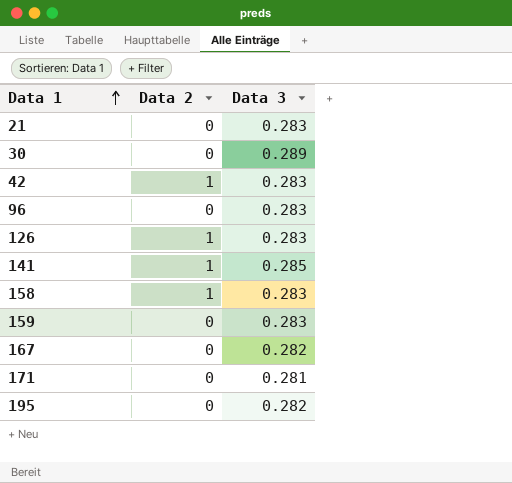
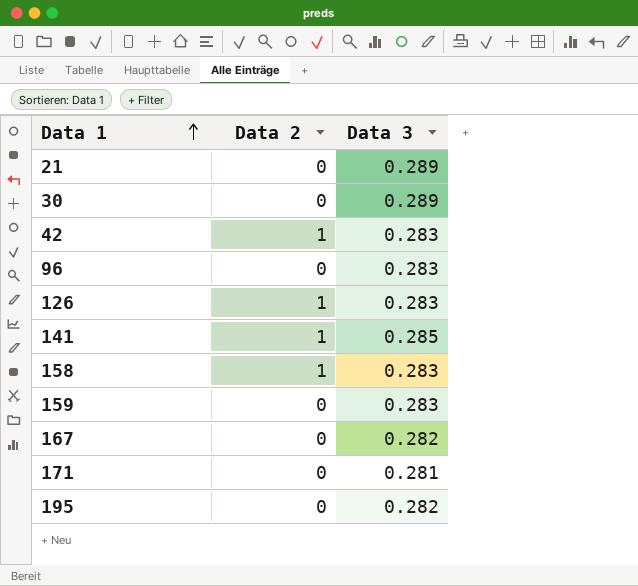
21 | Data 3: 0.283 -> 0.289

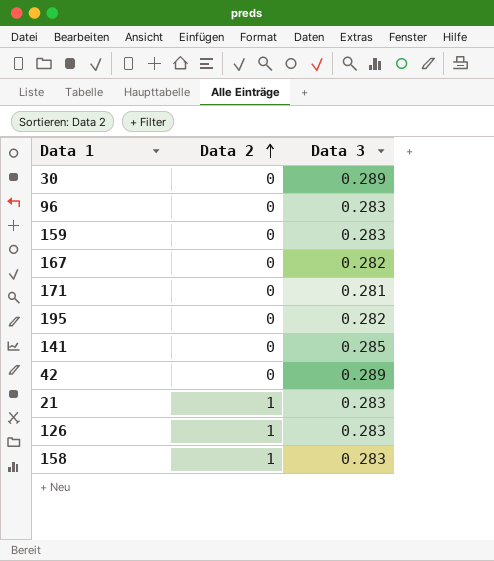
row order: Data 1 ascending -> Data 2 ascending
141 | Data 2: 1 -> 0
42 | Data 2: 1 -> 0
42 | Data 3: 0.283 -> 0.289
21 | Data 2: 0 -> 1
21 | Data 3: 0.289 -> 0.283

